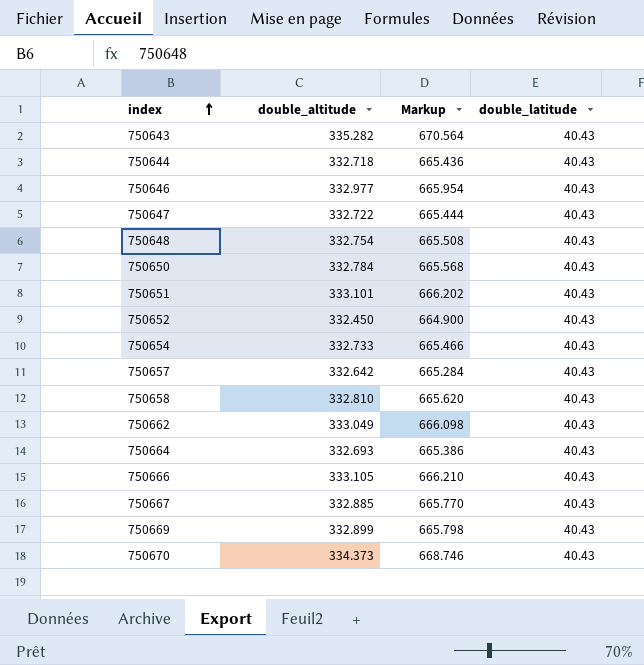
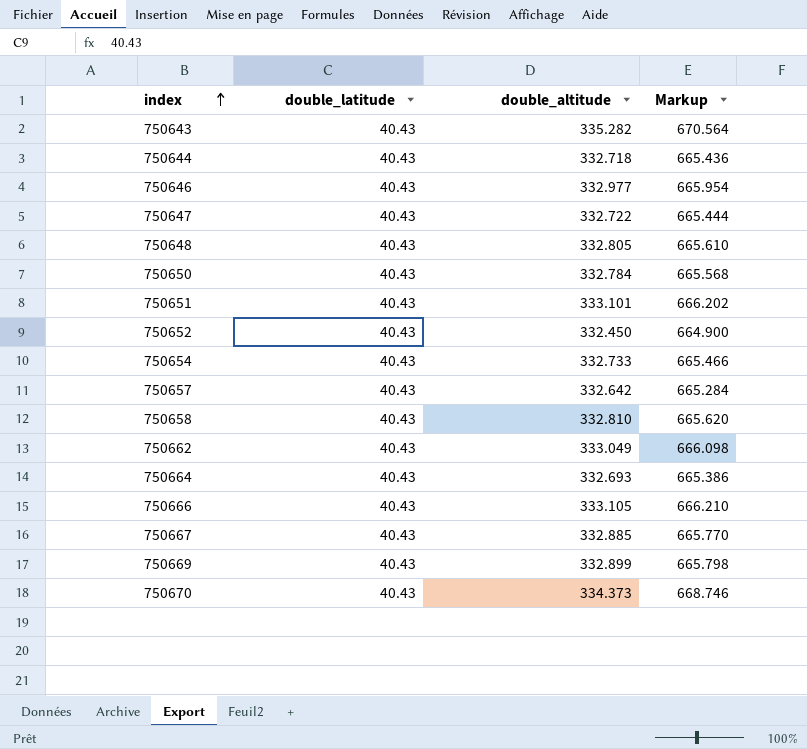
column double_latitude | position: 4 -> 2
750648 | double_altitude: 332.754 -> 332.805
750648 | Markup: 665.508 -> 665.610

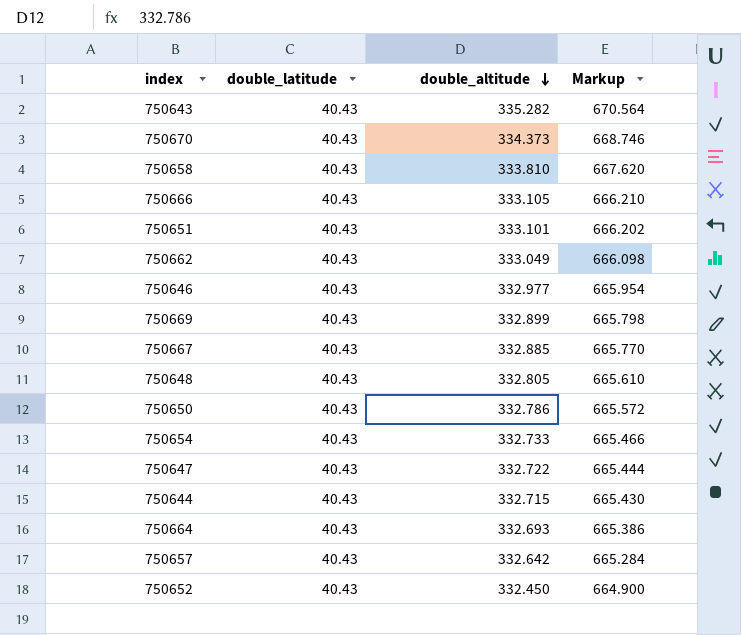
row order: index ascending -> double_altitude descending
750658 | double_altitude: 332.810 -> 333.810
750658 | Markup: 665.620 -> 667.620
750650 | double_altitude: 332.784 -> 332.786
750650 | Markup: 665.568 -> 665.572
750644 | double_altitude: 332.718 -> 332.715
750644 | Markup: 665.436 -> 665.430

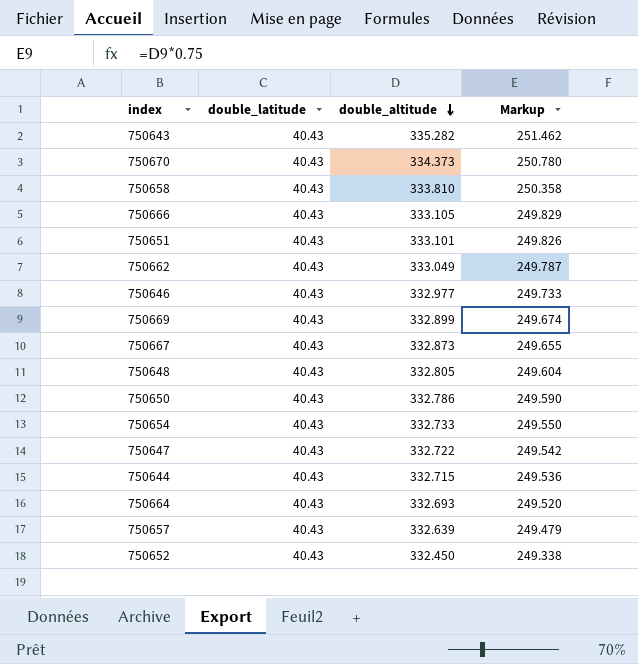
column Markup | formula: [double_altitude] * 2 -> [double_altitude] * 0.75
750667 | double_altitude: 332.885 -> 332.873
750657 | double_altitude: 332.642 -> 332.639

